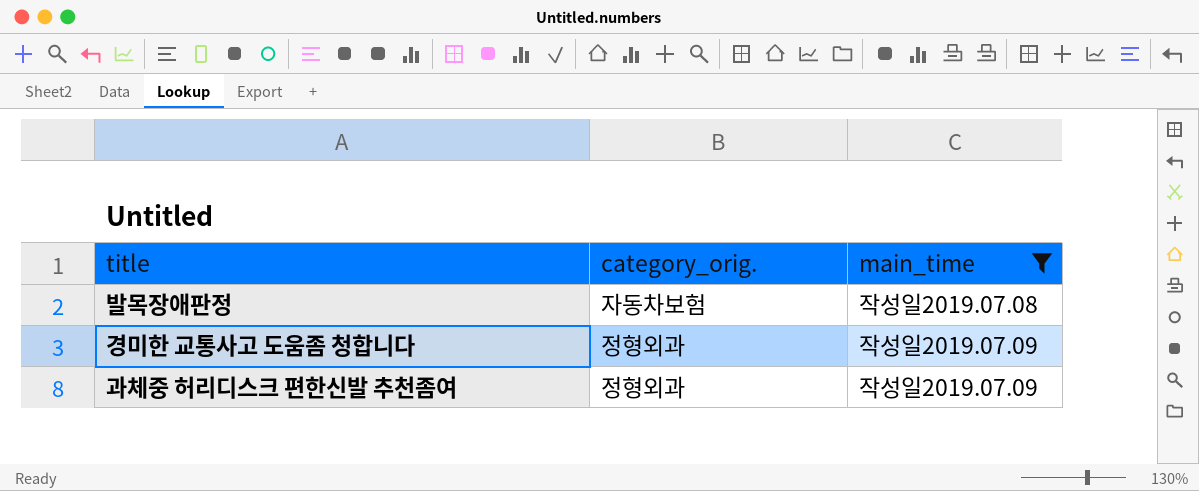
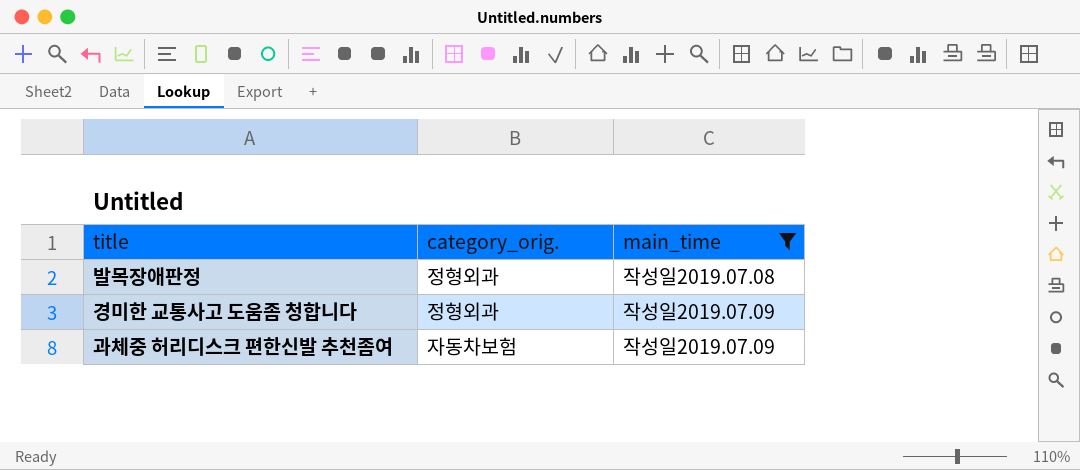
발목장애판정 | category_orig.: 자동차보험 -> 정형외과
과체중 허리디스크 편한신발 추천좀여 | category_orig.: 정형외과 -> 자동차보험

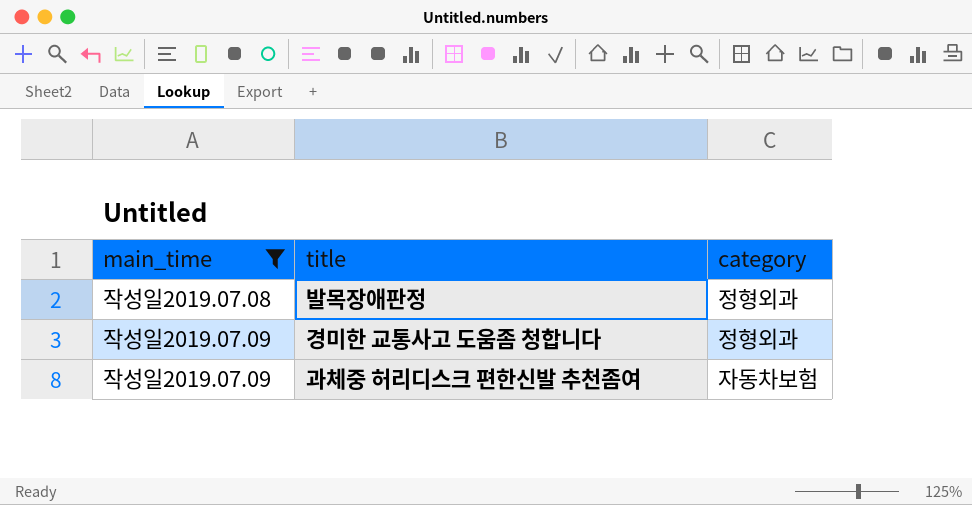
column main_time | position: 3 -> 1
column name: category_orig. -> category

